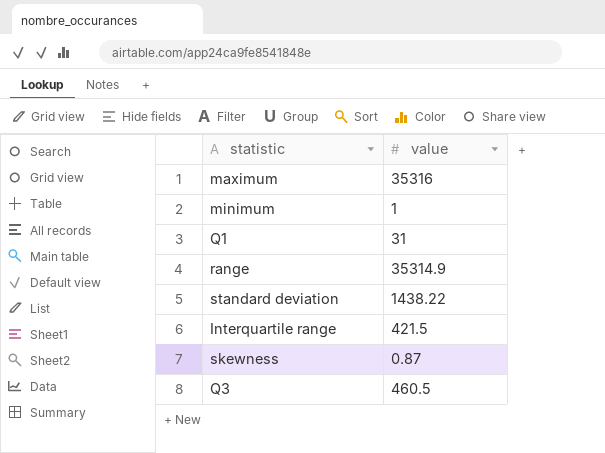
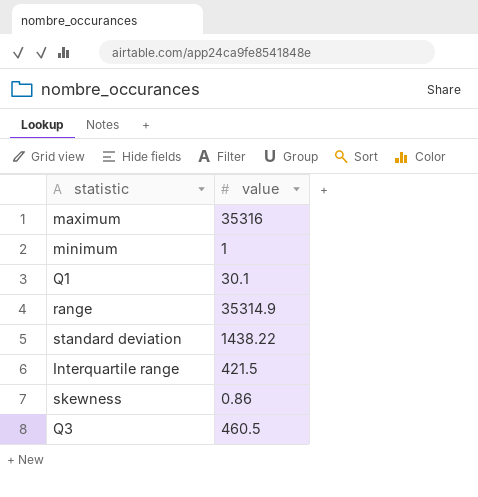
Q1 | value: 31 -> 30.1
skewness | value: 0.87 -> 0.86

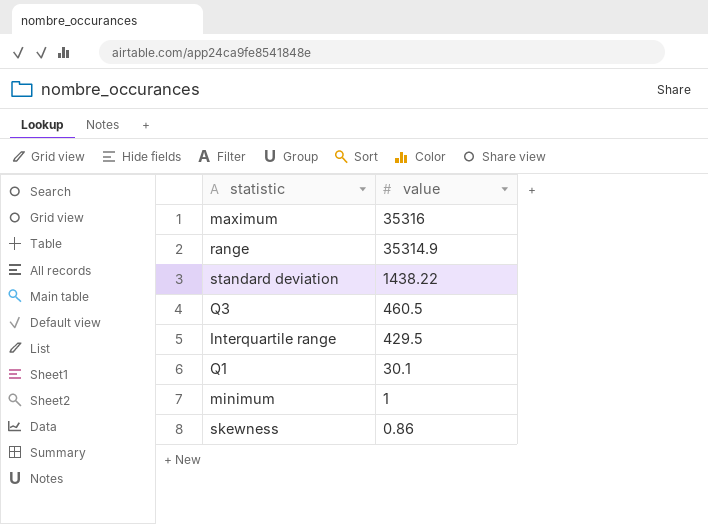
row order: none -> value descending
Interquartile range | value: 421.5 -> 429.5

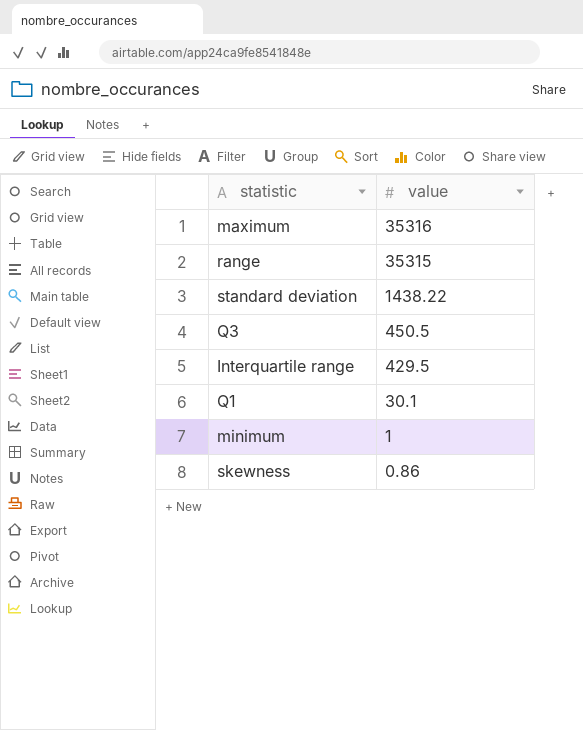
range | value: 35314.9 -> 35315
Q3 | value: 460.5 -> 450.5

